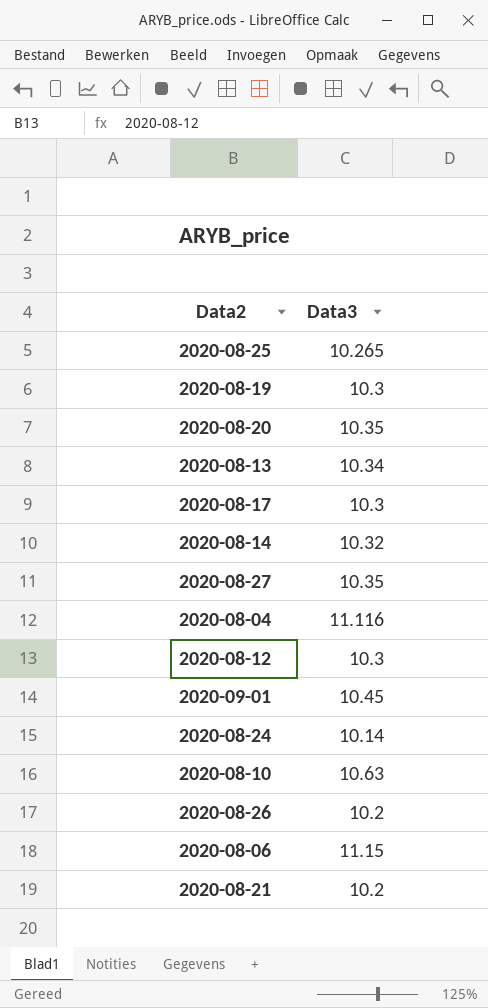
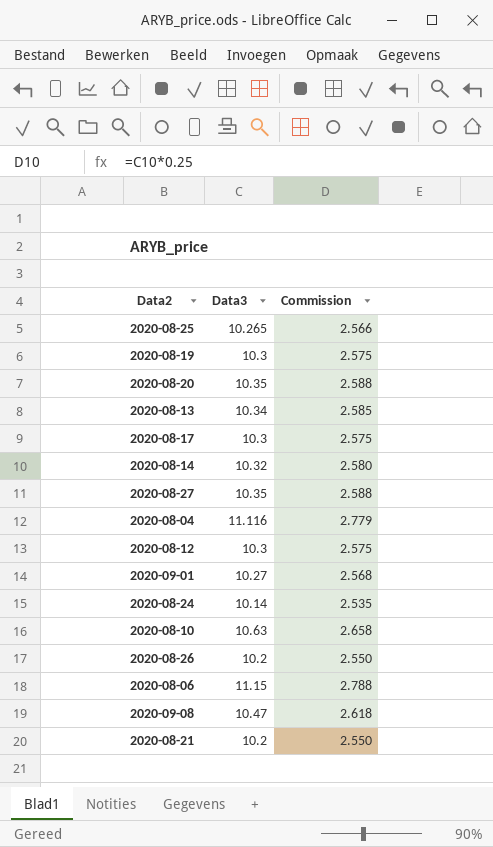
column Commission | formula: none -> [Data3] * 0.25
2020-09-01 | Data3: 10.45 -> 10.27
row 2020-09-08: none -> 10.47 | 2.618

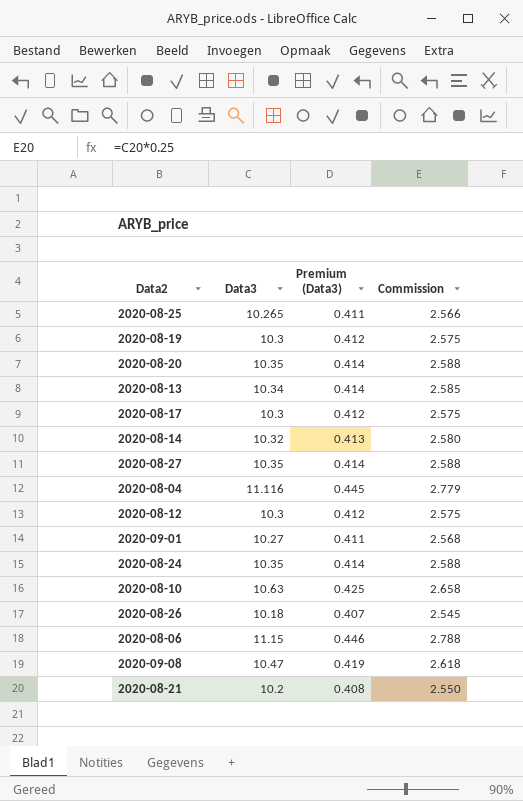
column Premium (Data3) | formula: none -> [Data3] * 0.04
2020-08-24 | Data3: 10.14 -> 10.35
2020-08-24 | Commission: 2.535 -> 2.588
2020-08-26 | Data3: 10.2 -> 10.18
2020-08-26 | Commission: 2.550 -> 2.545

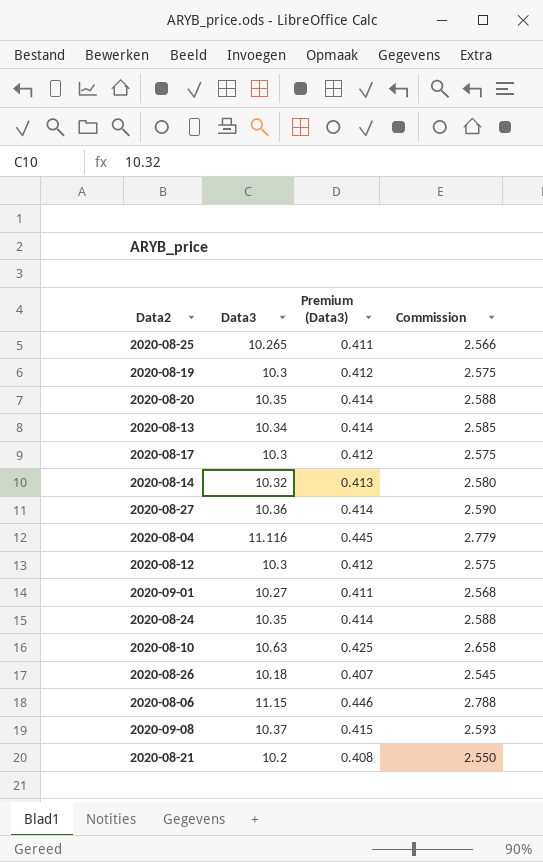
2020-08-27 | Data3: 10.35 -> 10.36
2020-08-27 | Commission: 2.588 -> 2.590
2020-09-08 | Data3: 10.47 -> 10.37
2020-09-08 | Premium (Data3): 0.419 -> 0.415
2020-09-08 | Commission: 2.618 -> 2.593

